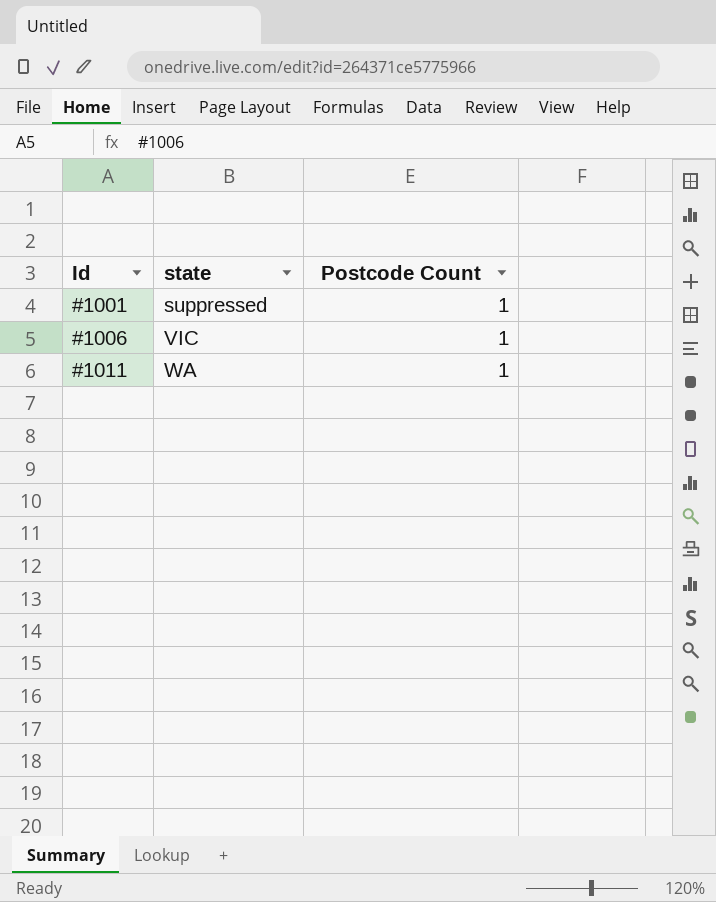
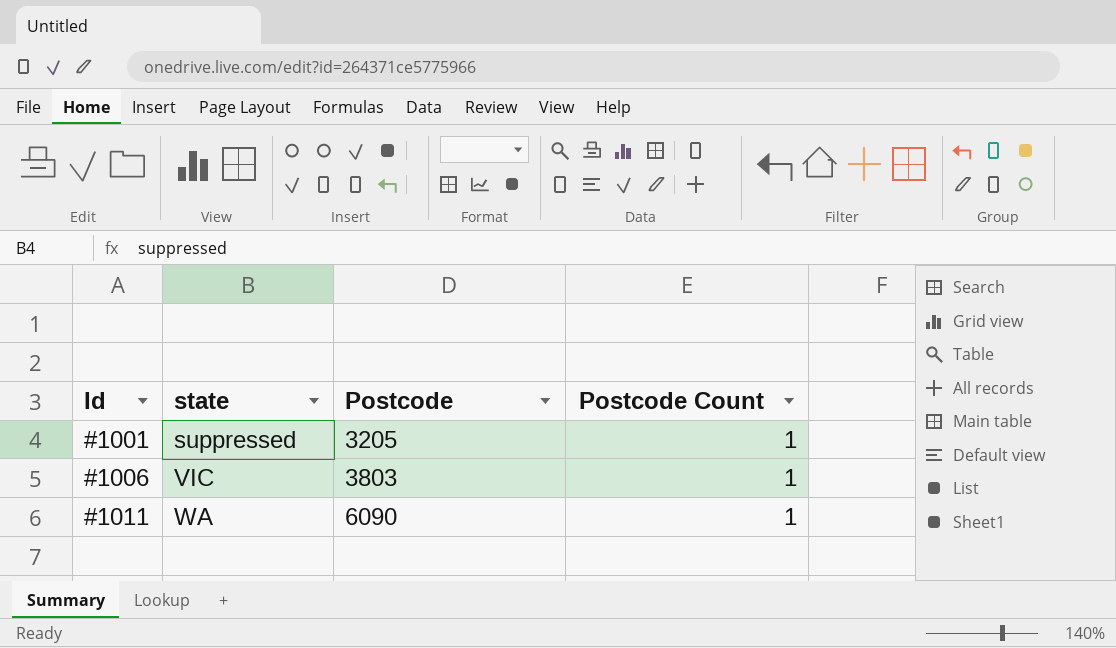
column Postcode | position: none -> 3

